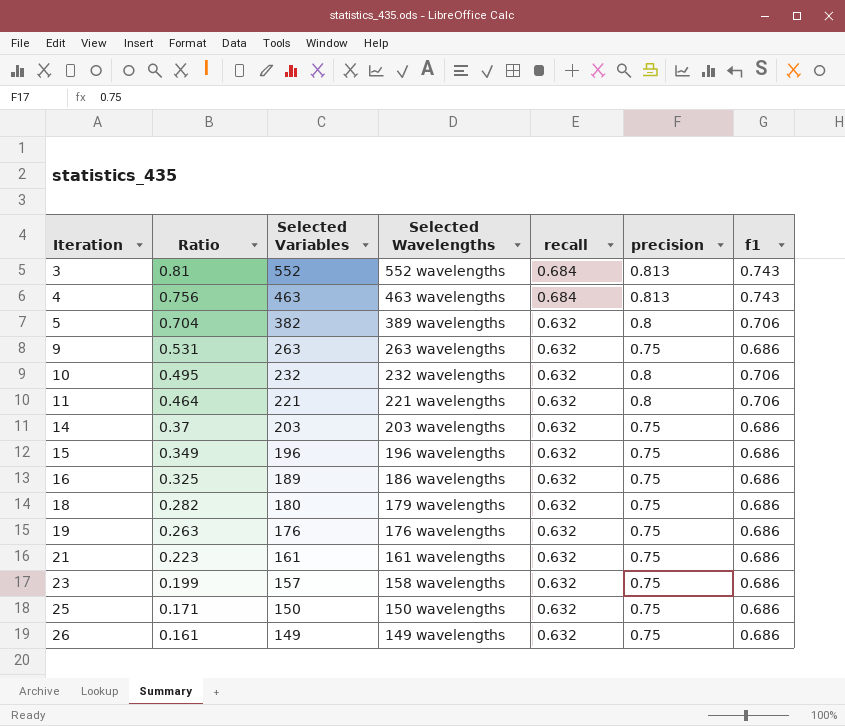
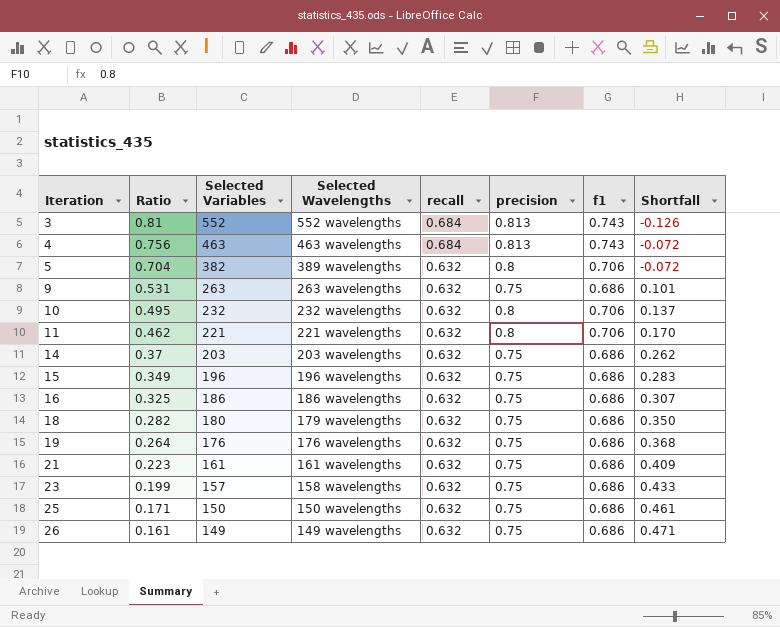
column Shortfall | formula: none -> [recall] - [Ratio]
11 | Ratio: 0.464 -> 0.462
16 | Selected Variables: 189 -> 186
19 | Ratio: 0.263 -> 0.264

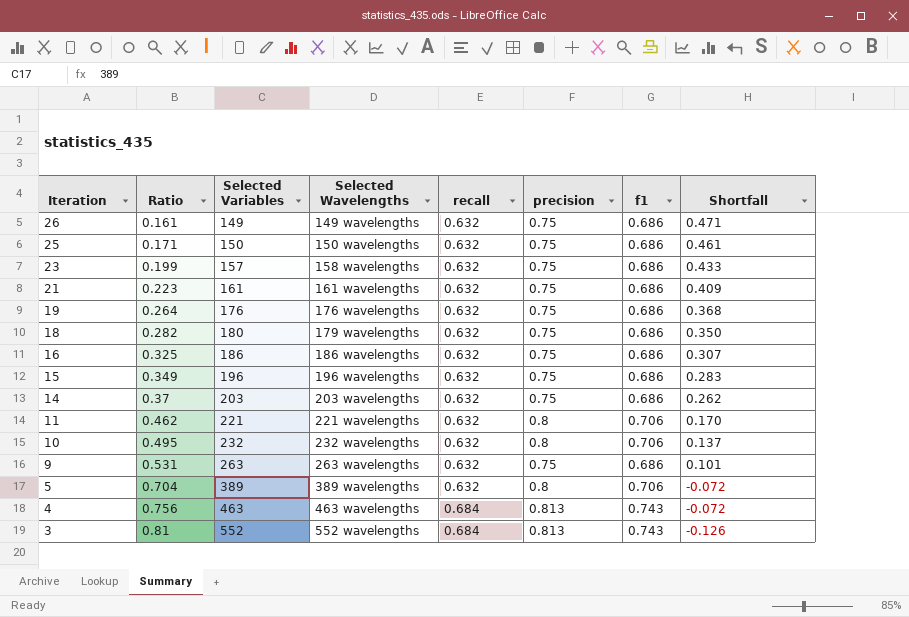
row order: Iteration ascending -> Iteration descending
5 | Selected Variables: 382 -> 389

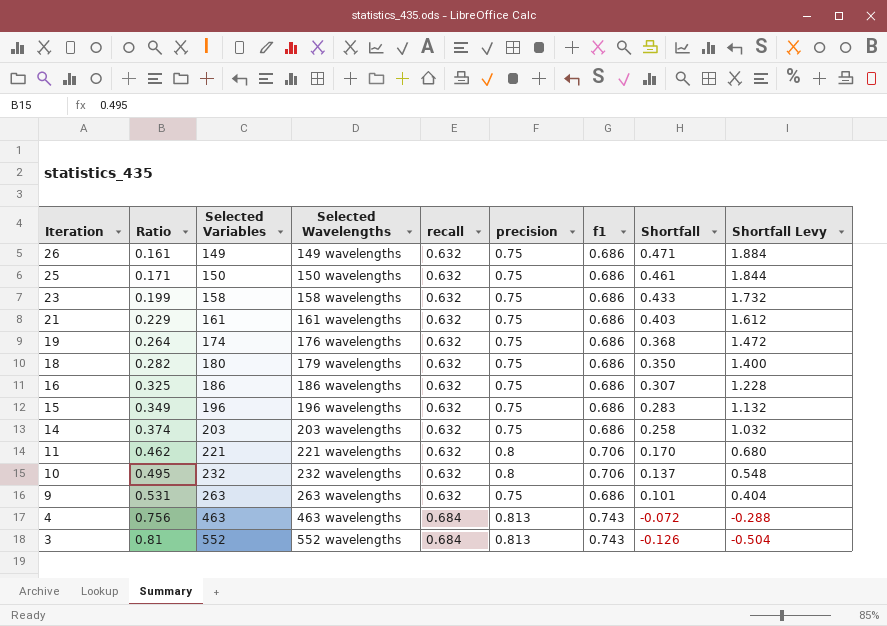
column Shortfall Levy | formula: none -> [Shortfall] * 4
row 5: 0.704 | 389 | 389 wavelengths | 0.632 | 0.8 | 0.706 | -0.072 -> none
23 | Selected Variables: 157 -> 158
21 | Ratio: 0.223 -> 0.229
21 | Shortfall: 0.409 -> 0.403
19 | Selected Variables: 176 -> 174
14 | Ratio: 0.37 -> 0.374
14 | Shortfall: 0.262 -> 0.258

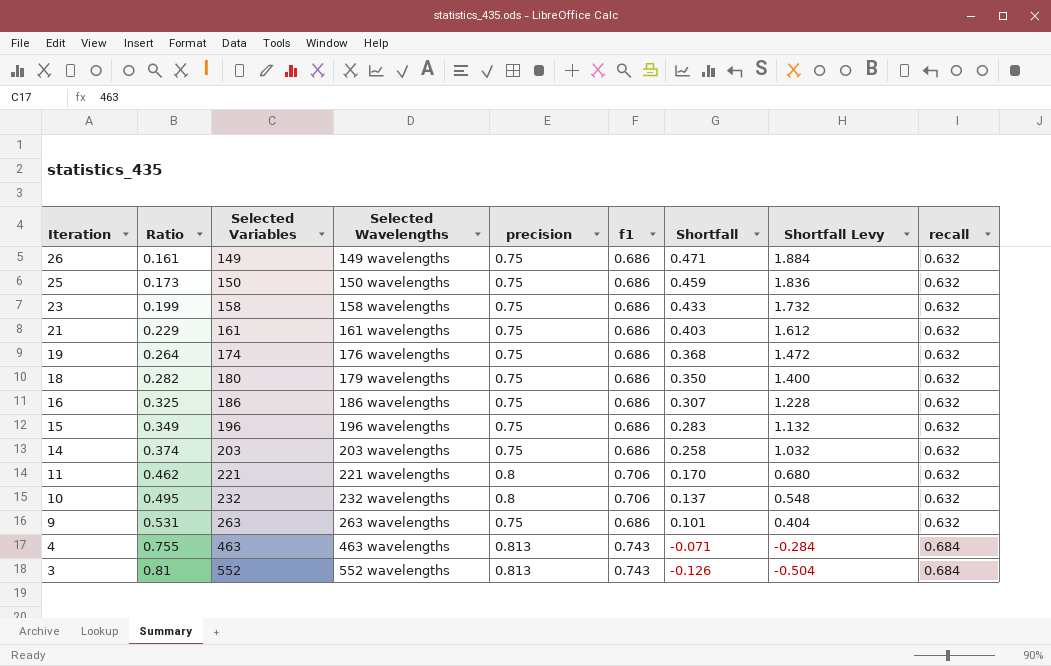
column recall | position: 5 -> 9
25 | Ratio: 0.171 -> 0.173
25 | Shortfall: 0.461 -> 0.459
25 | Shortfall Levy: 1.844 -> 1.836
4 | Ratio: 0.756 -> 0.755
4 | Shortfall: -0.072 -> -0.071
4 | Shortfall Levy: -0.288 -> -0.284

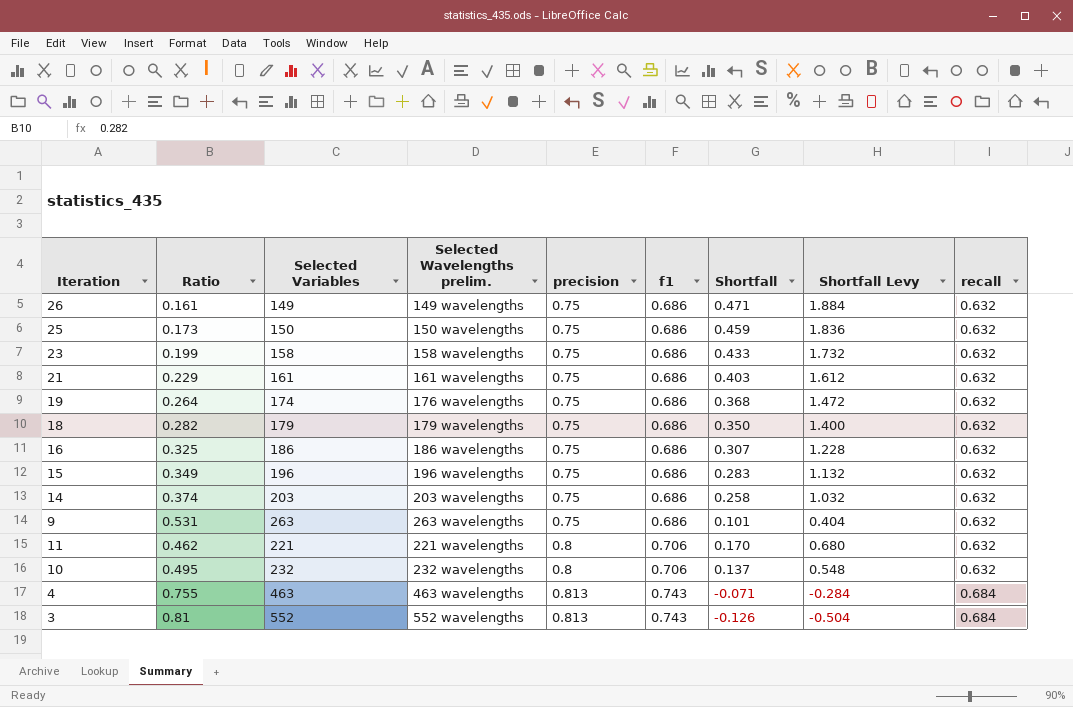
row order: Iteration descending -> precision ascending
column name: Selected Wavelengths -> Selected Wavelengths prelim.
18 | Selected Variables: 180 -> 179

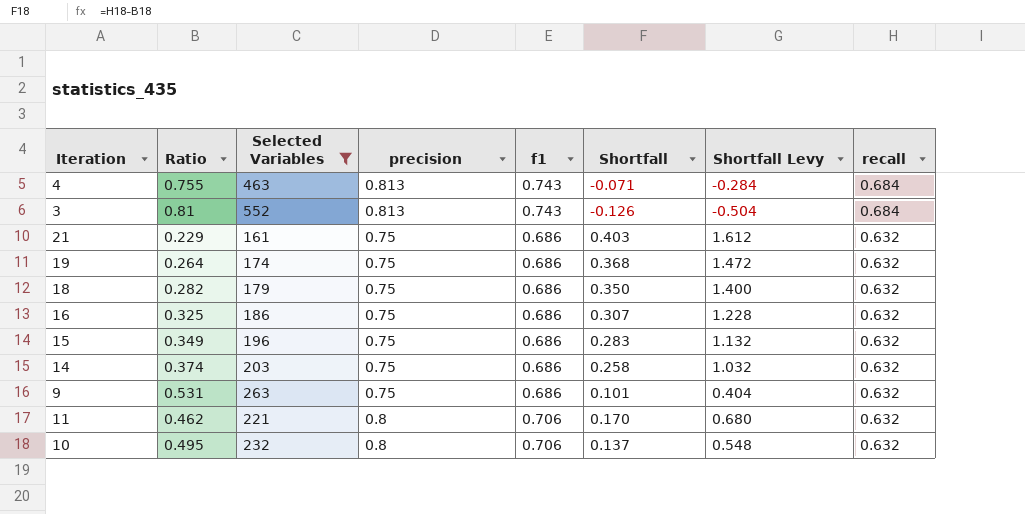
filter: none -> Selected Variables >= 161
row order: precision ascending -> recall descending
column Selected Wavelengths prelim. | position: 4 -> none

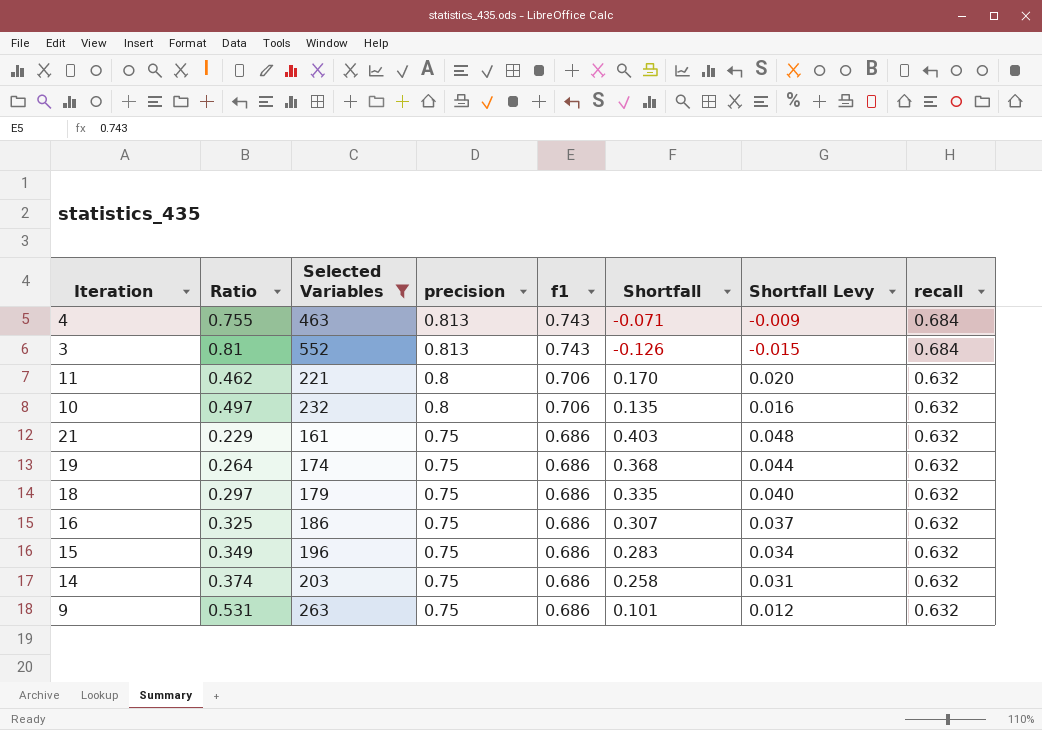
row order: recall descending -> precision descending
column Shortfall Levy | formula: [Shortfall] * 4 -> [Shortfall] * 0.12
10 | Ratio: 0.495 -> 0.497
10 | Shortfall: 0.137 -> 0.135
18 | Ratio: 0.282 -> 0.297
18 | Shortfall: 0.350 -> 0.335

